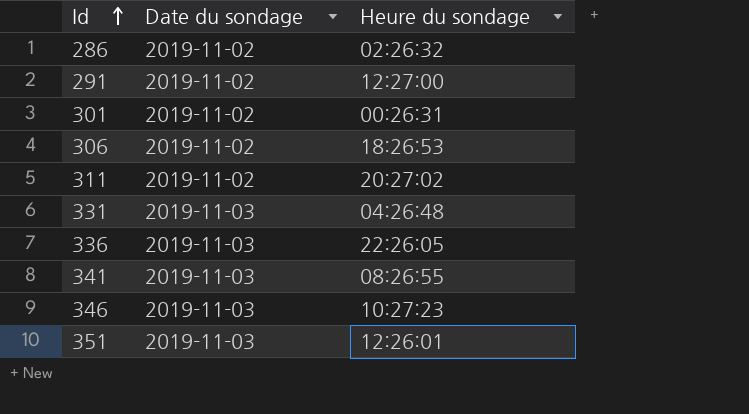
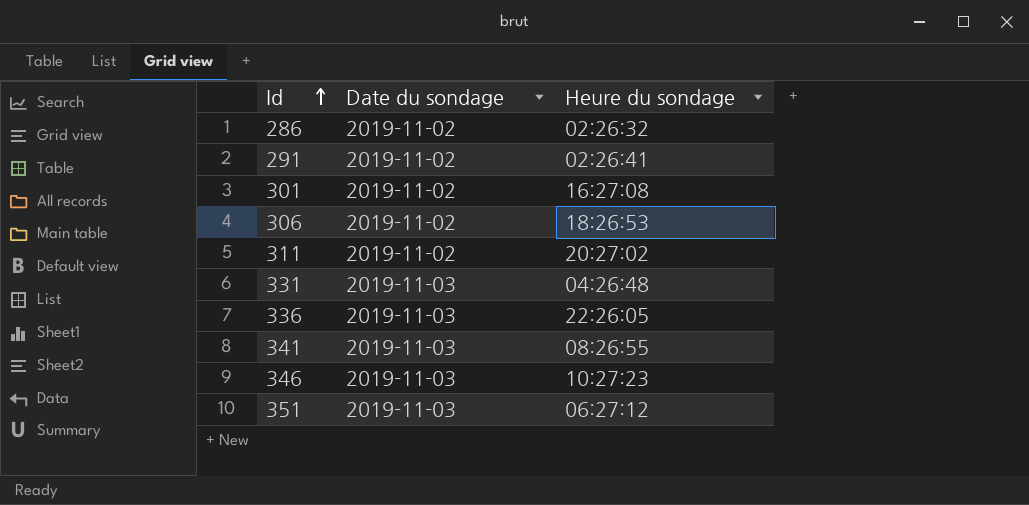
291 | Heure du sondage: 12:27:00 -> 02:26:41
301 | Heure du sondage: 00:26:31 -> 16:27:08
351 | Heure du sondage: 12:26:01 -> 06:27:12

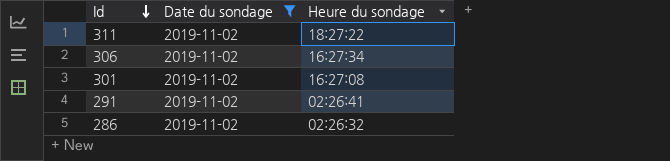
filter: none -> Date du sondage = 2019-11-02
row order: Id ascending -> Id descending
311 | Heure du sondage: 20:27:02 -> 18:27:22
306 | Heure du sondage: 18:26:53 -> 16:27:34

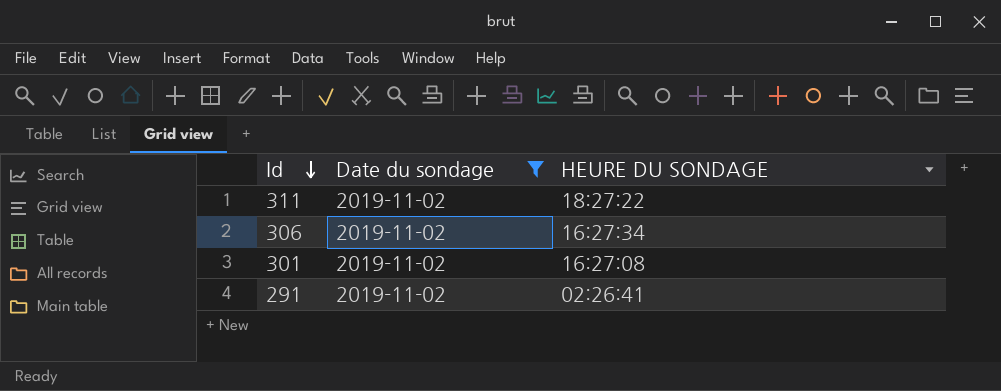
column name: Heure du sondage -> HEURE DU SONDAGE
row 286: 2019-11-02 | 02:26:32 -> none

